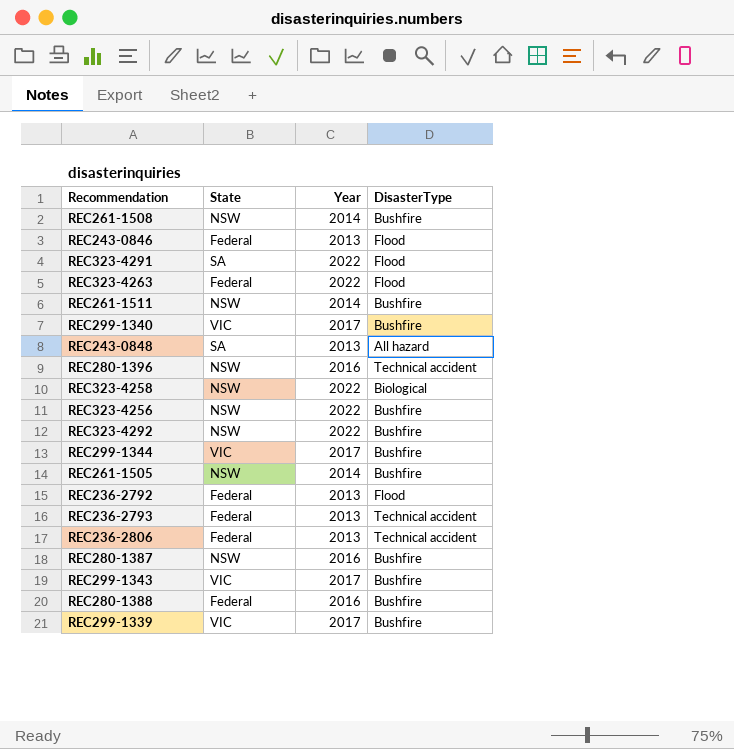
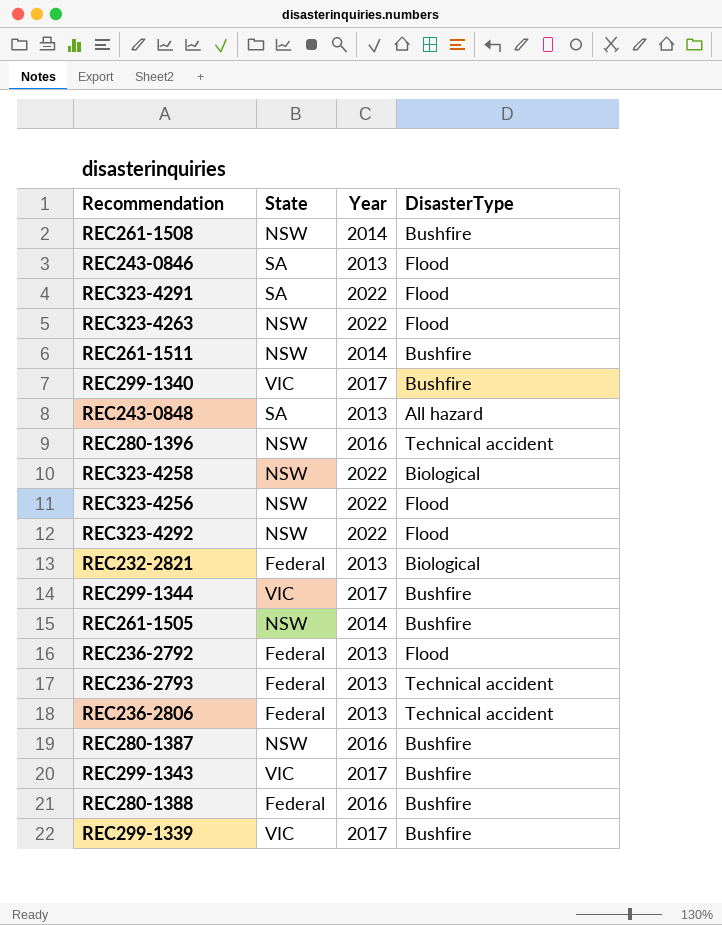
REC243-0846 | State: Federal -> SA
REC323-4263 | State: Federal -> NSW
REC323-4256 | DisasterType: Bushfire -> Flood
REC323-4292 | DisasterType: Bushfire -> Flood
row REC232-2821: none -> Federal | 2013 | Biological

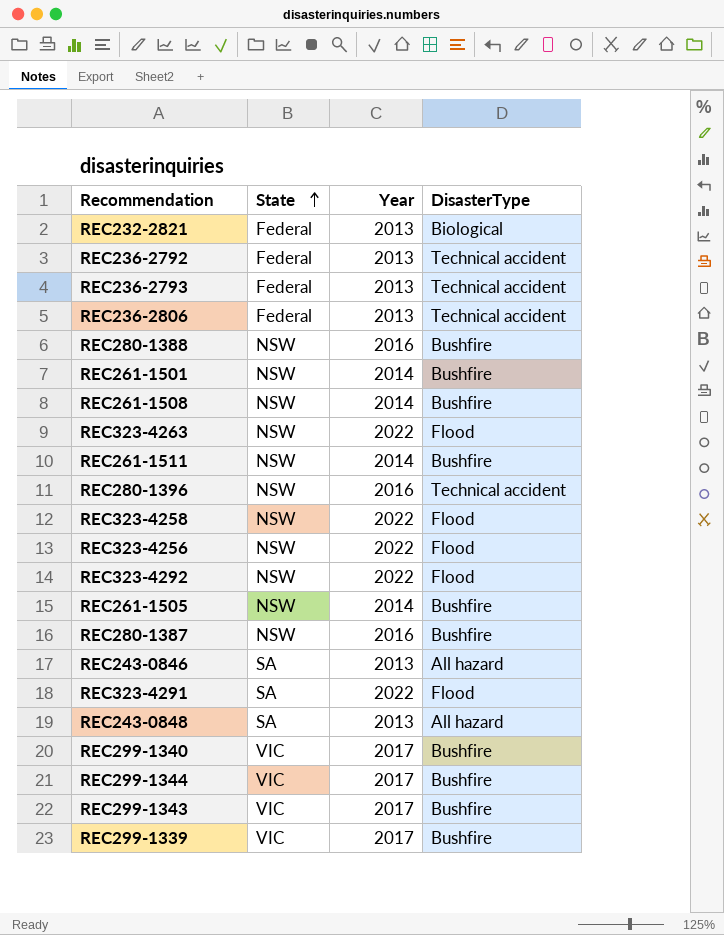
row order: none -> State ascending
REC236-2792 | DisasterType: Flood -> Technical accident
REC280-1388 | State: Federal -> NSW
row REC261-1501: none -> NSW | 2014 | Bushfire
REC323-4258 | DisasterType: Biological -> Flood
REC243-0846 | DisasterType: Flood -> All hazard

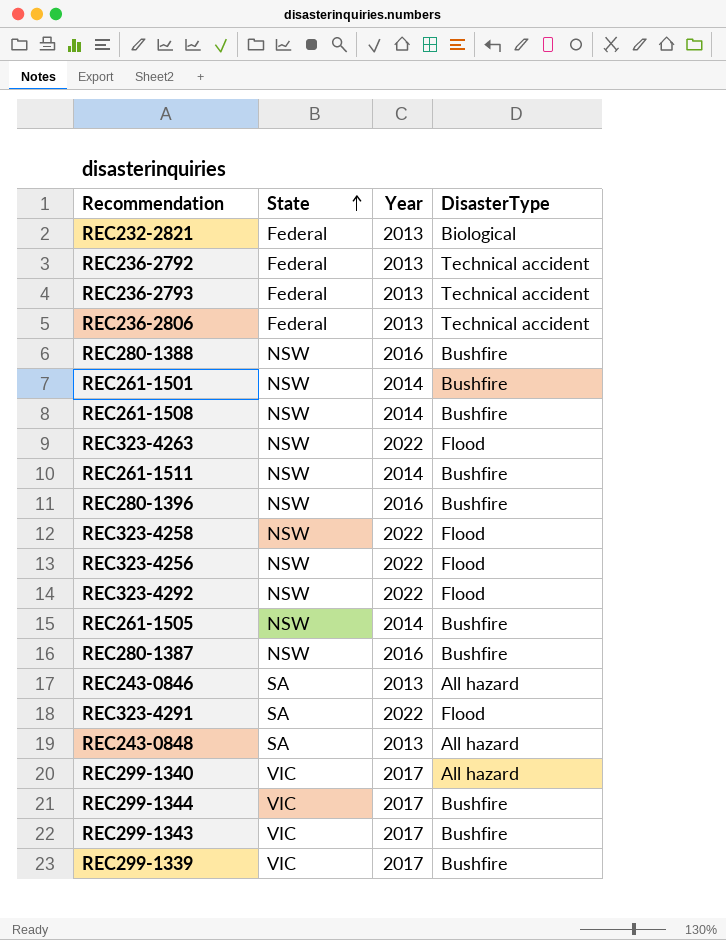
REC280-1396 | DisasterType: Technical accident -> Bushfire
REC299-1340 | DisasterType: Bushfire -> All hazard

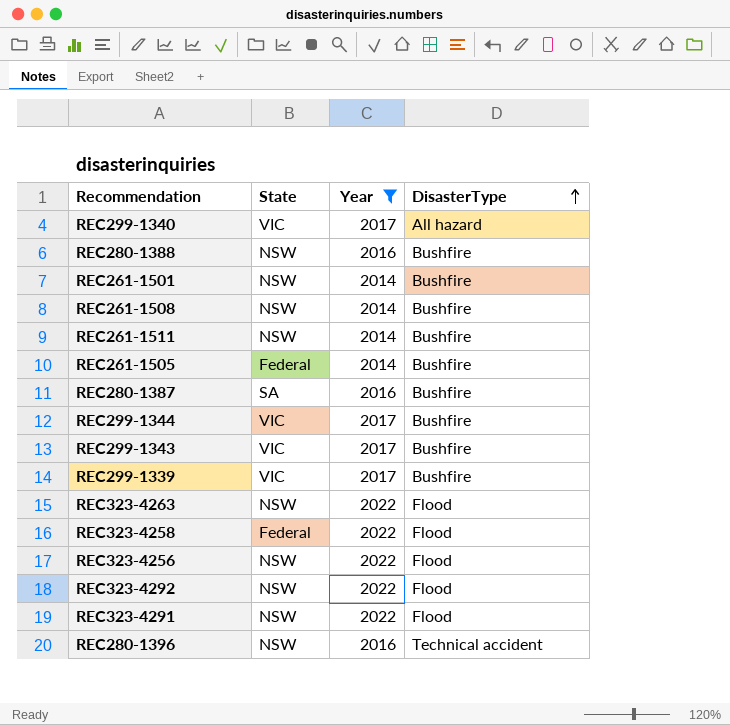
filter: none -> Year != 2013
row order: State ascending -> DisasterType ascending
REC261-1505 | State: NSW -> Federal
REC280-1387 | State: NSW -> SA
REC323-4258 | State: NSW -> Federal
REC323-4291 | State: SA -> NSW
REC280-1396 | DisasterType: Bushfire -> Technical accident

